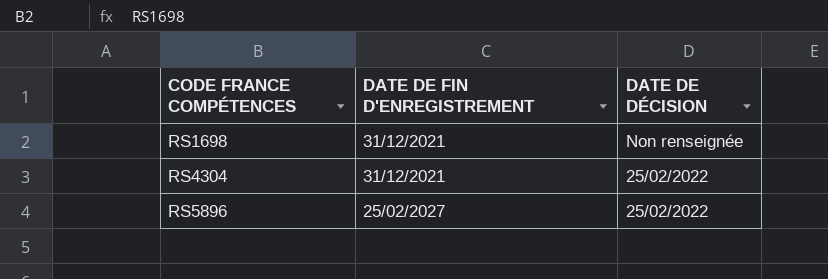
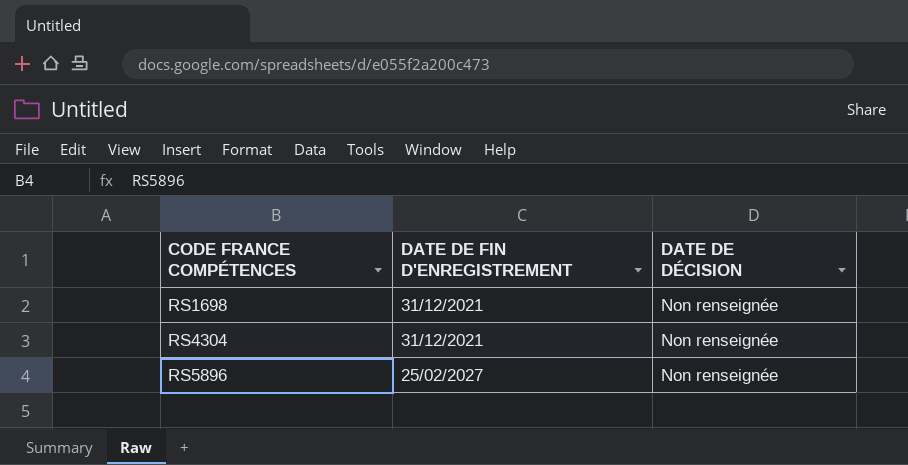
RS4304 | DATE DE DÉCISION: 25/02/2022 -> Non renseignée
RS5896 | DATE DE DÉCISION: 25/02/2022 -> Non renseignée

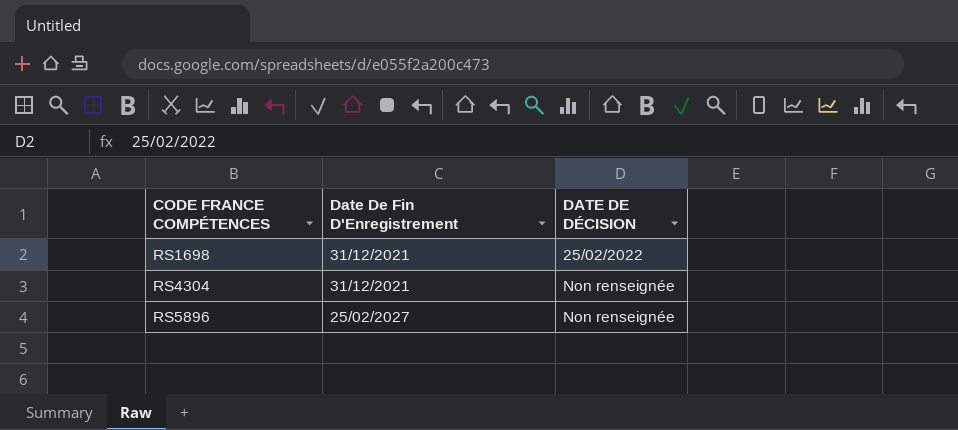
column name: DATE DE FIN D'ENREGISTREMENT -> Date De Fin D'Enregistrement
RS1698 | DATE DE DÉCISION: Non renseignée -> 25/02/2022

